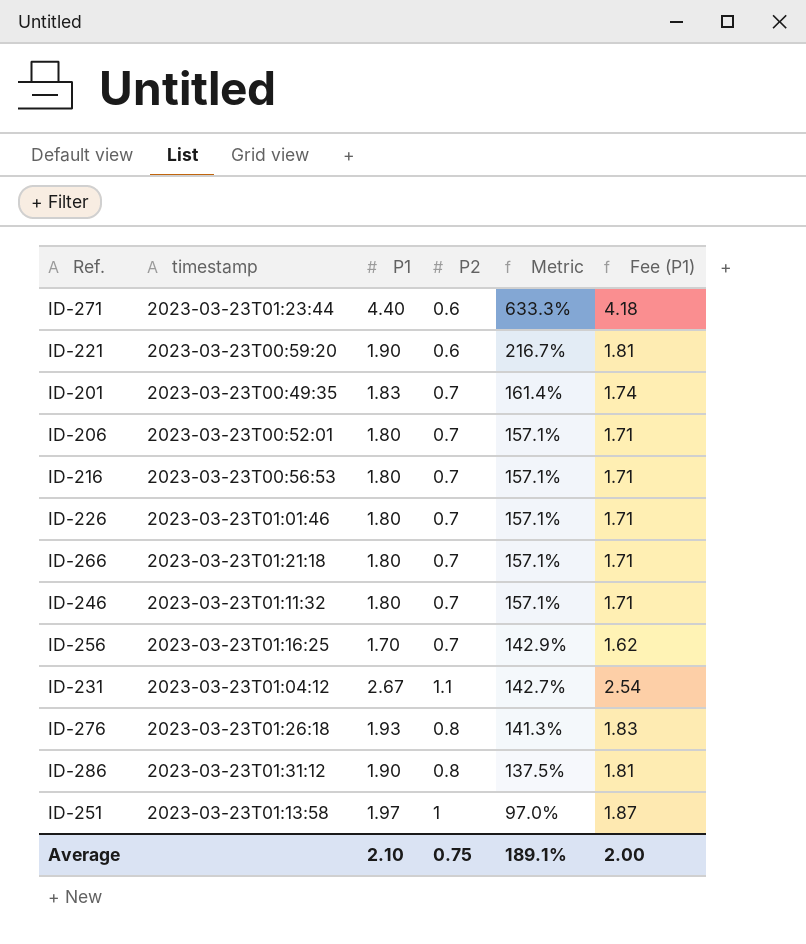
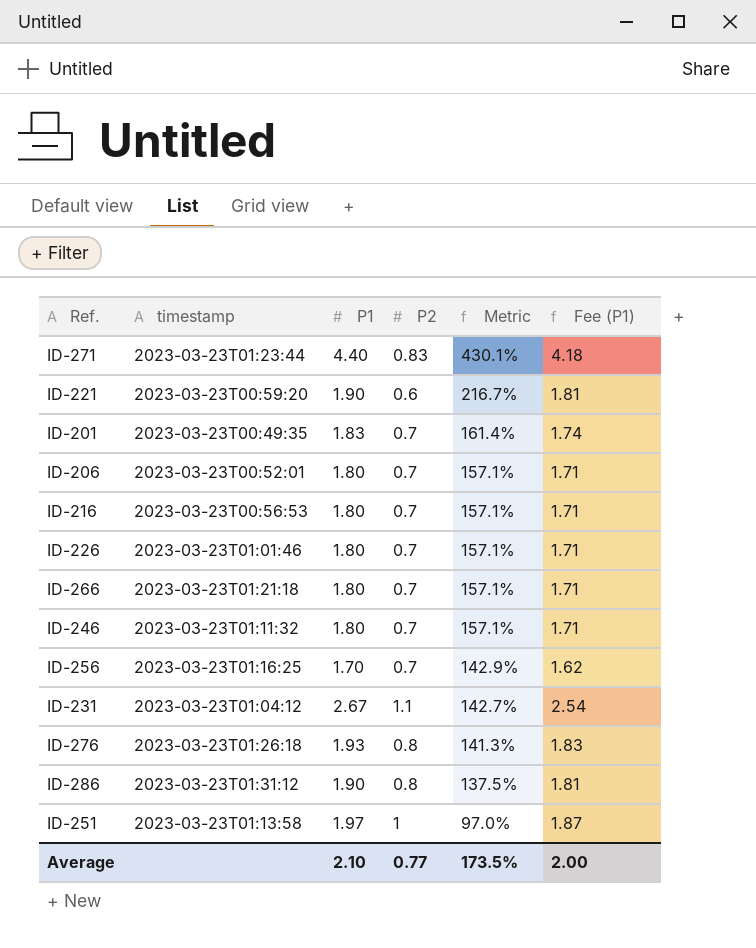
ID-271 | P2: 0.6 -> 0.83
ID-271 | Metric: 633.3% -> 430.1%
Average | P2: 0.75 -> 0.77
Average | Metric: 189.1% -> 173.5%

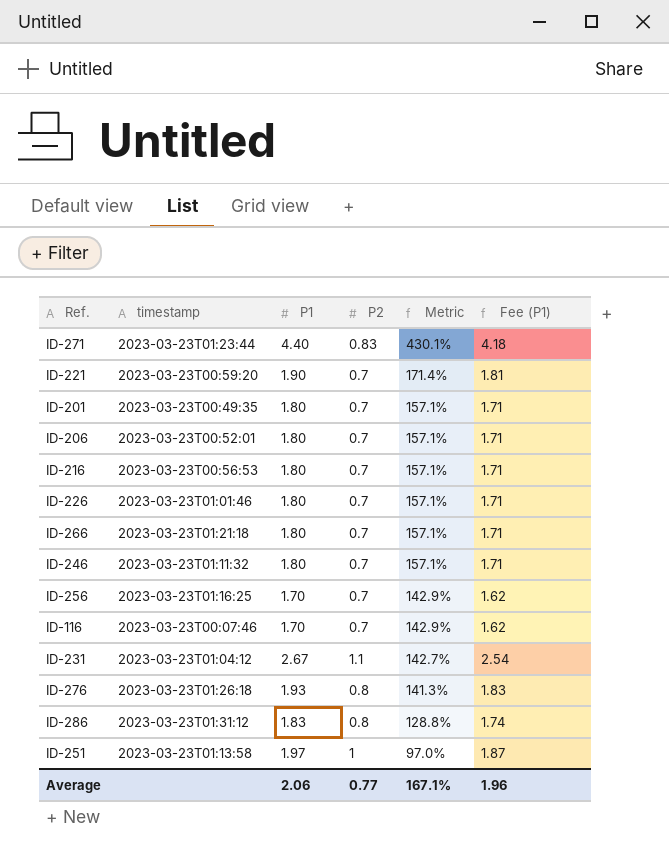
ID-221 | P2: 0.6 -> 0.7
ID-221 | Metric: 216.7% -> 171.4%
ID-201 | P1: 1.83 -> 1.80
ID-201 | Metric: 161.4% -> 157.1%
ID-201 | Fee (P1): 1.74 -> 1.71
row ID-116: none -> 2023-03-23T00:07:46 | 1.70 | 0.7 | 142.9% | 1.62
ID-286 | P1: 1.90 -> 1.83
ID-286 | Metric: 137.5% -> 128.8%
ID-286 | Fee (P1): 1.81 -> 1.74
Average | P1: 2.10 -> 2.06
Average | Metric: 173.5% -> 167.1%
Average | Fee (P1): 2.00 -> 1.96

